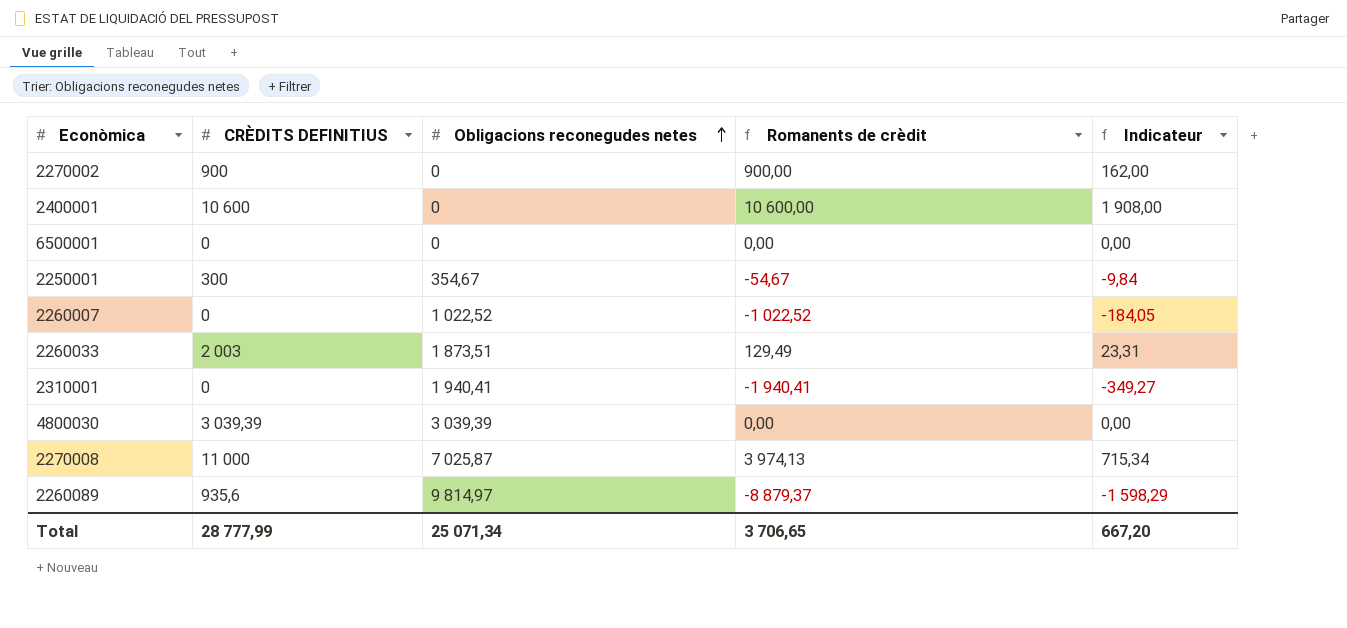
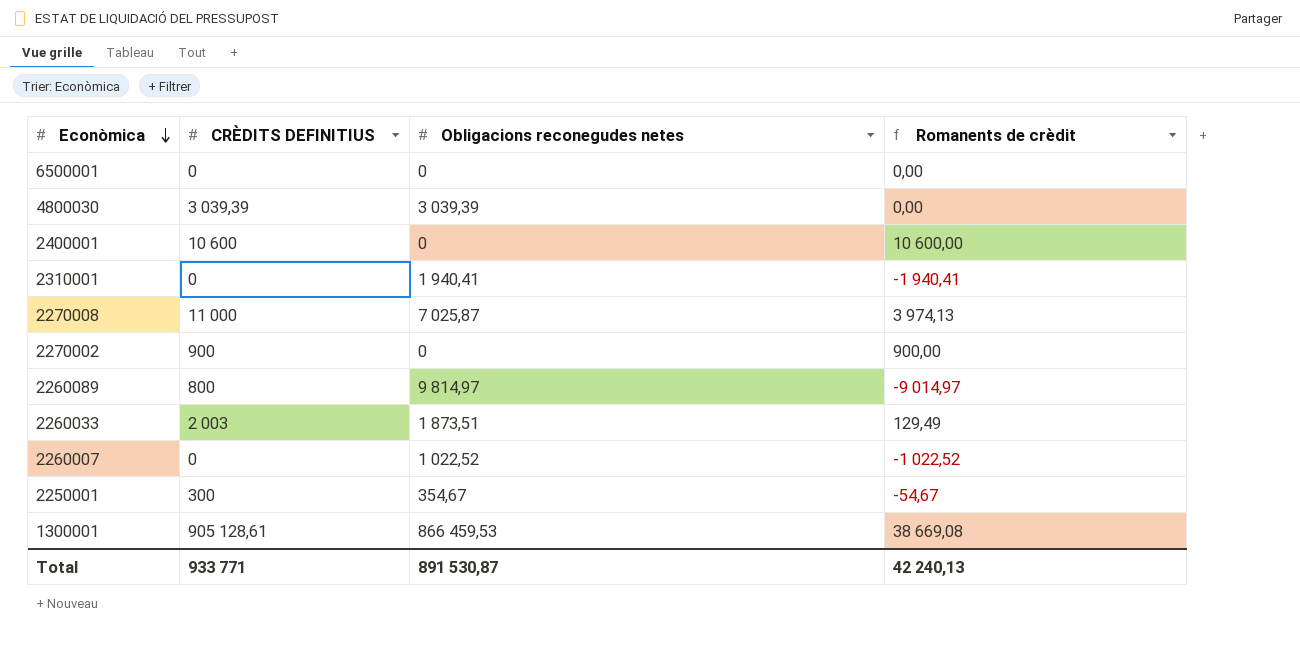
row order: Obligacions reconegudes netes ascending -> Econòmica descending
column Indicateur | formula: [Romanents de crèdit] * 0,18 -> none
2260089 | CRÈDITS DEFINITIUS: 935,6 -> 800
2260089 | Romanents de crèdit: -8 879,37 -> -9 014,97
row 1300001: none -> 905 128,61 | 866 459,53 | 38 669,08
Total | CRÈDITS DEFINITIUS: 28 777,99 -> 933 771
Total | Obligacions reconegudes netes: 25 071,34 -> 891 530,87
Total | Romanents de crèdit: 3 706,65 -> 42 240,13

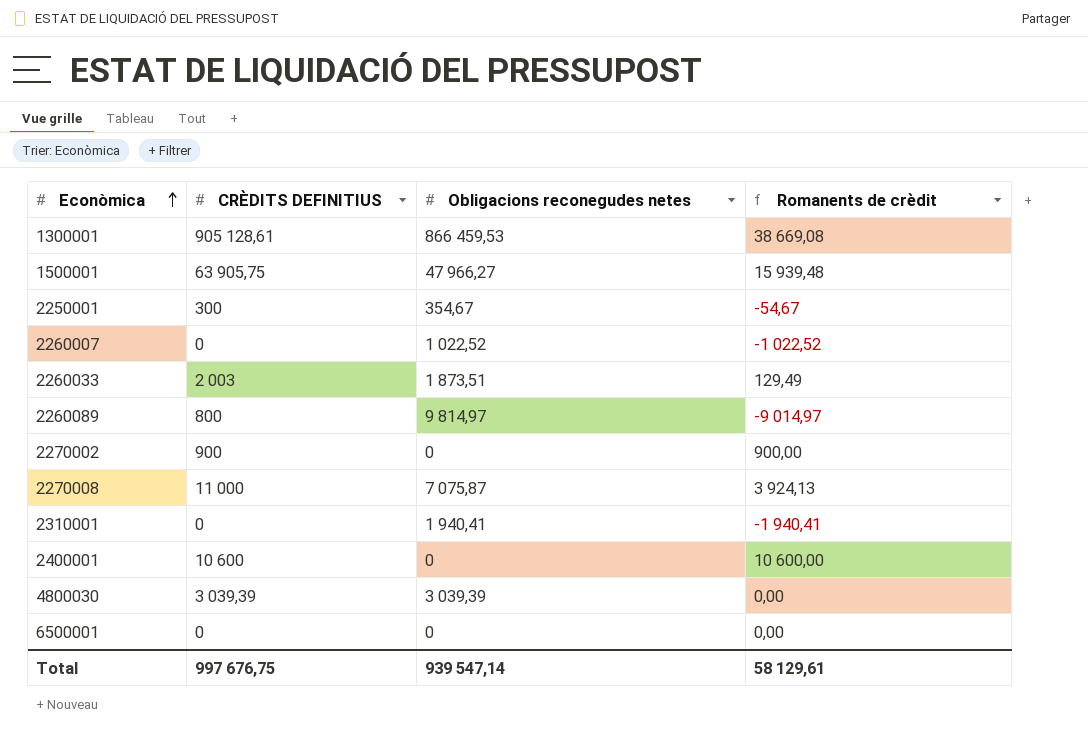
row order: Econòmica descending -> Econòmica ascending
row 1500001: none -> 63 905,75 | 47 966,27 | 15 939,48
2270008 | Obligacions reconegudes netes: 7 025,87 -> 7 075,87
2270008 | Romanents de crèdit: 3 974,13 -> 3 924,13
Total | CRÈDITS DEFINITIUS: 933 771 -> 997 676,75
Total | Obligacions reconegudes netes: 891 530,87 -> 939 547,14
Total | Romanents de crèdit: 42 240,13 -> 58 129,61

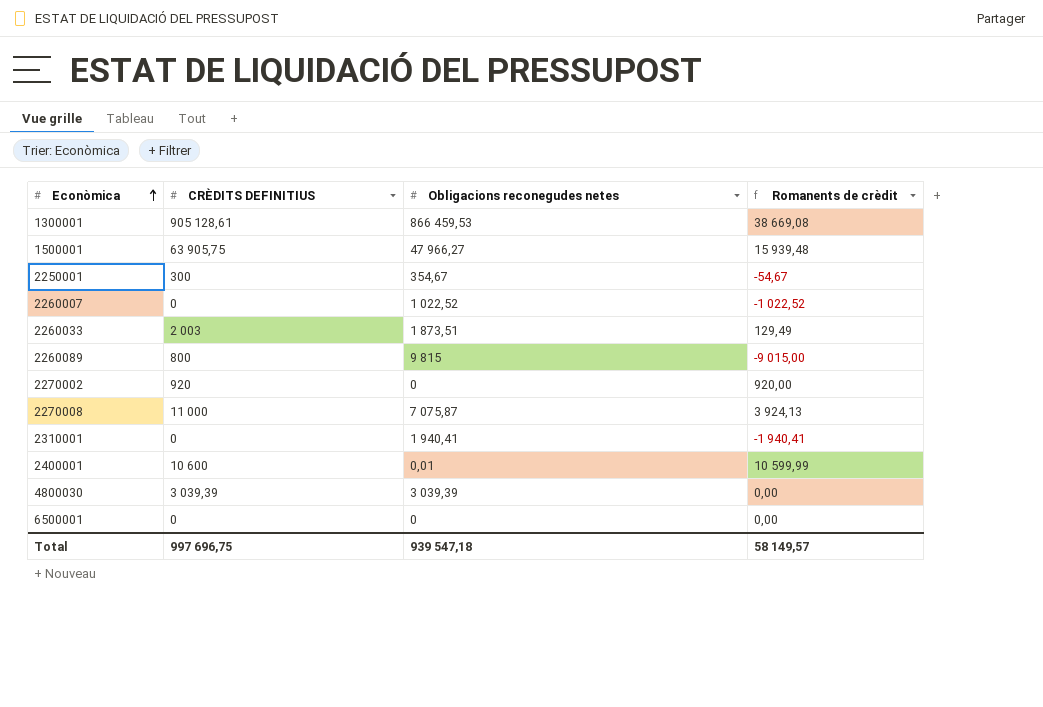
2260089 | Obligacions reconegudes netes: 9 814,97 -> 9 815
2260089 | Romanents de crèdit: -9 014,97 -> -9 015,00
2270002 | CRÈDITS DEFINITIUS: 900 -> 920
2270002 | Romanents de crèdit: 900,00 -> 920,00
2400001 | Obligacions reconegudes netes: 0 -> 0,01
2400001 | Romanents de crèdit: 10 600,00 -> 10 599,99
Total | CRÈDITS DEFINITIUS: 997 676,75 -> 997 696,75
Total | Obligacions reconegudes netes: 939 547,14 -> 939 547,18
Total | Romanents de crèdit: 58 129,61 -> 58 149,57

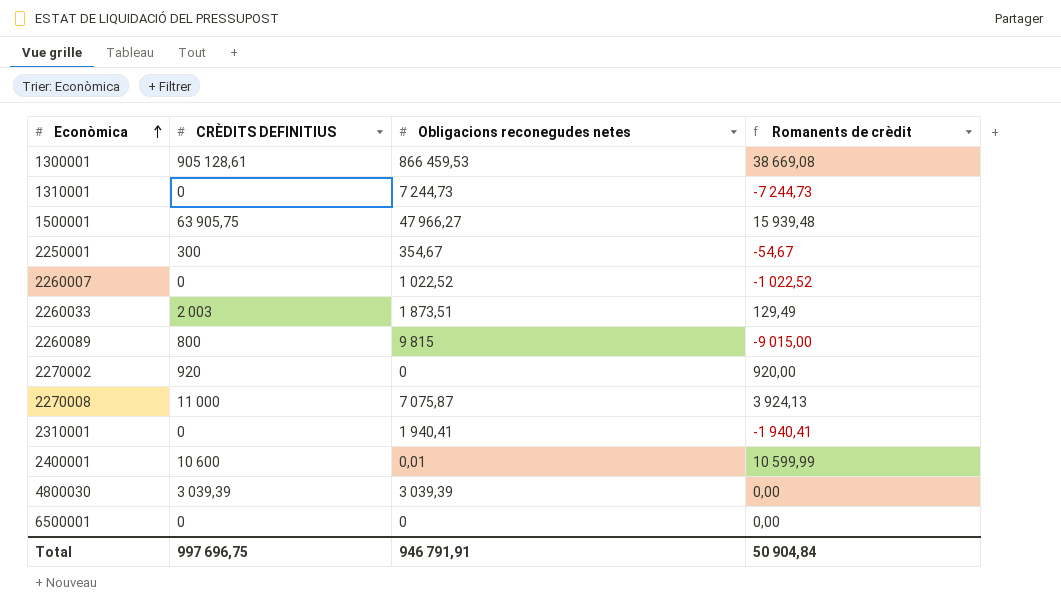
row 1310001: none -> 0 | 7 244,73 | -7 244,73
Total | Obligacions reconegudes netes: 939 547,18 -> 946 791,91
Total | Romanents de crèdit: 58 149,57 -> 50 904,84

